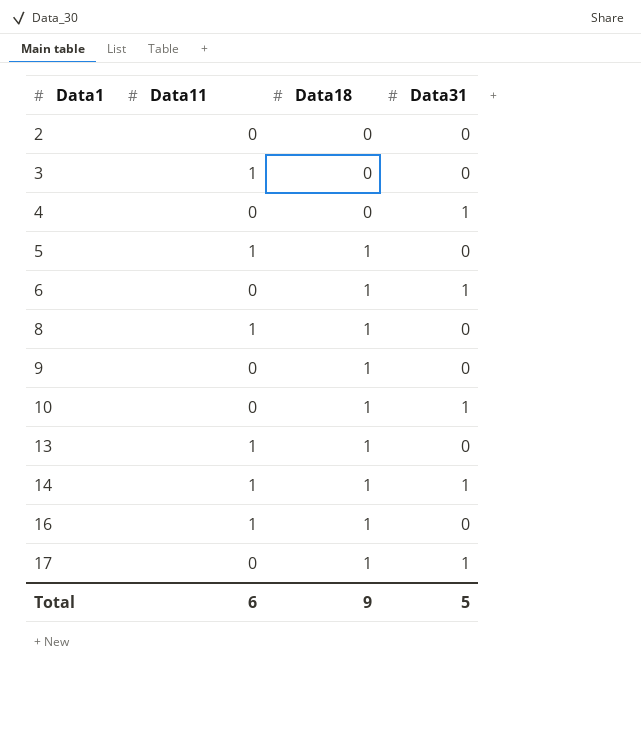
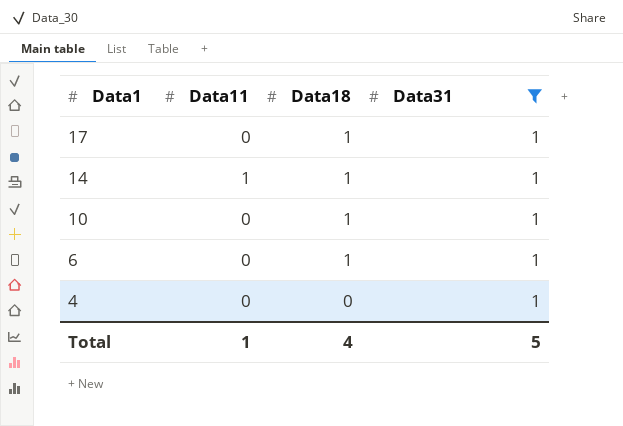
filter: none -> Data31 = 1
row order: Data1 ascending -> Data1 descending
Total | Data11: 6 -> 1
Total | Data18: 9 -> 4

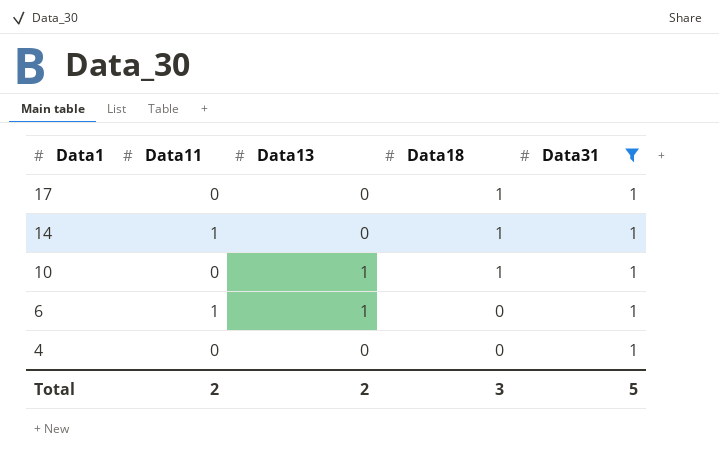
column Data13 | position: none -> 3
6 | Data11: 0 -> 1
6 | Data18: 1 -> 0
Total | Data11: 1 -> 2
Total | Data18: 4 -> 3

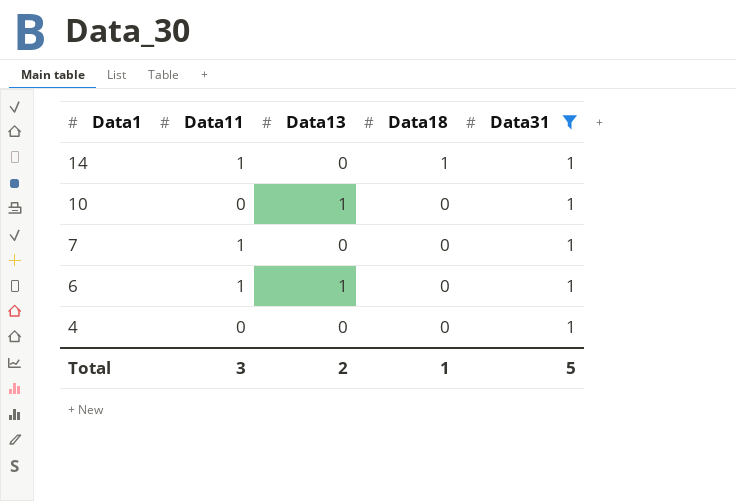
row 17: 0 | 0 | 1 | 1 -> none
10 | Data18: 1 -> 0
row 7: none -> 1 | 0 | 0 | 1
Total | Data11: 2 -> 3
Total | Data18: 3 -> 1

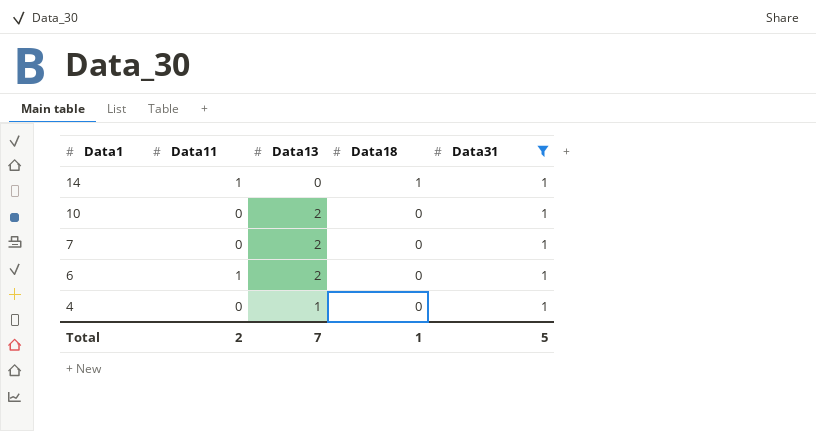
10 | Data13: 1 -> 2
7 | Data11: 1 -> 0
7 | Data13: 0 -> 2
6 | Data13: 1 -> 2
4 | Data13: 0 -> 1
Total | Data11: 3 -> 2
Total | Data13: 2 -> 7

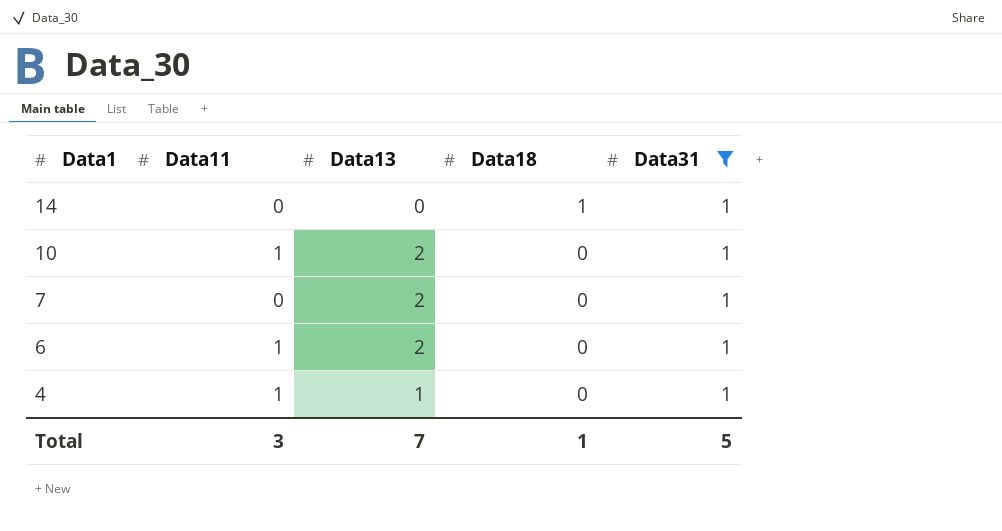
14 | Data11: 1 -> 0
10 | Data11: 0 -> 1
4 | Data11: 0 -> 1
Total | Data11: 2 -> 3

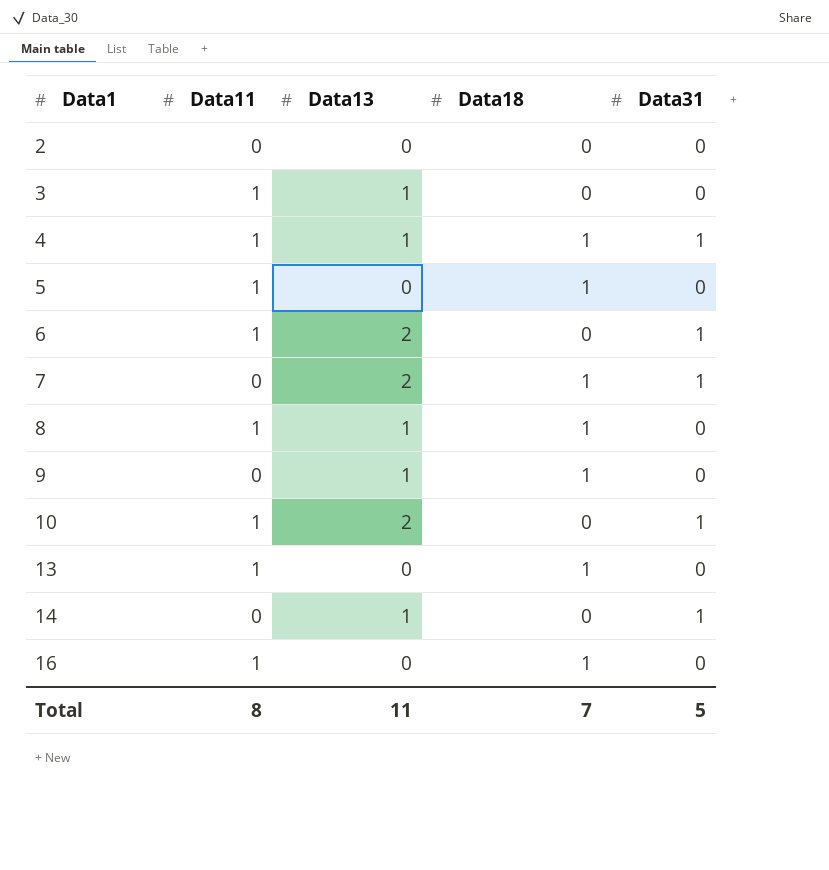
filter: Data31 = 1 -> none
row order: Data1 descending -> Data1 ascending
4 | Data18: 0 -> 1
7 | Data18: 0 -> 1
14 | Data13: 0 -> 1
14 | Data18: 1 -> 0
Total | Data11: 3 -> 8
Total | Data13: 7 -> 11
Total | Data18: 1 -> 7

